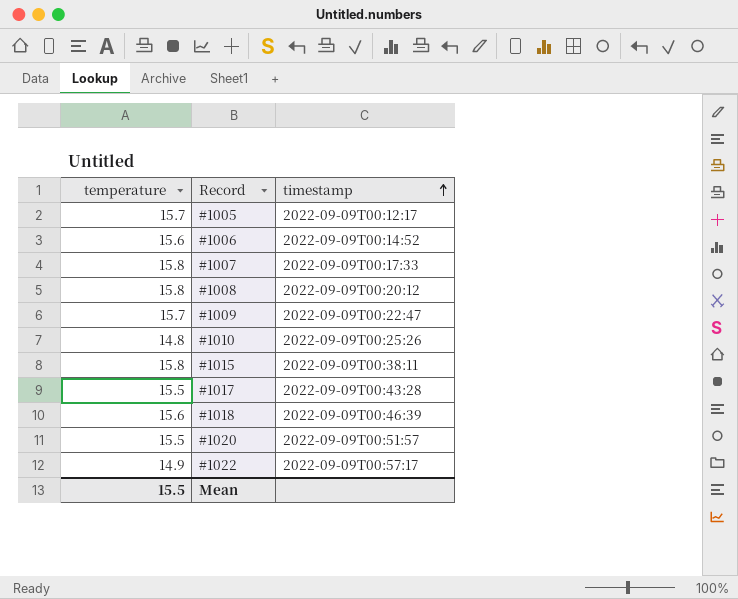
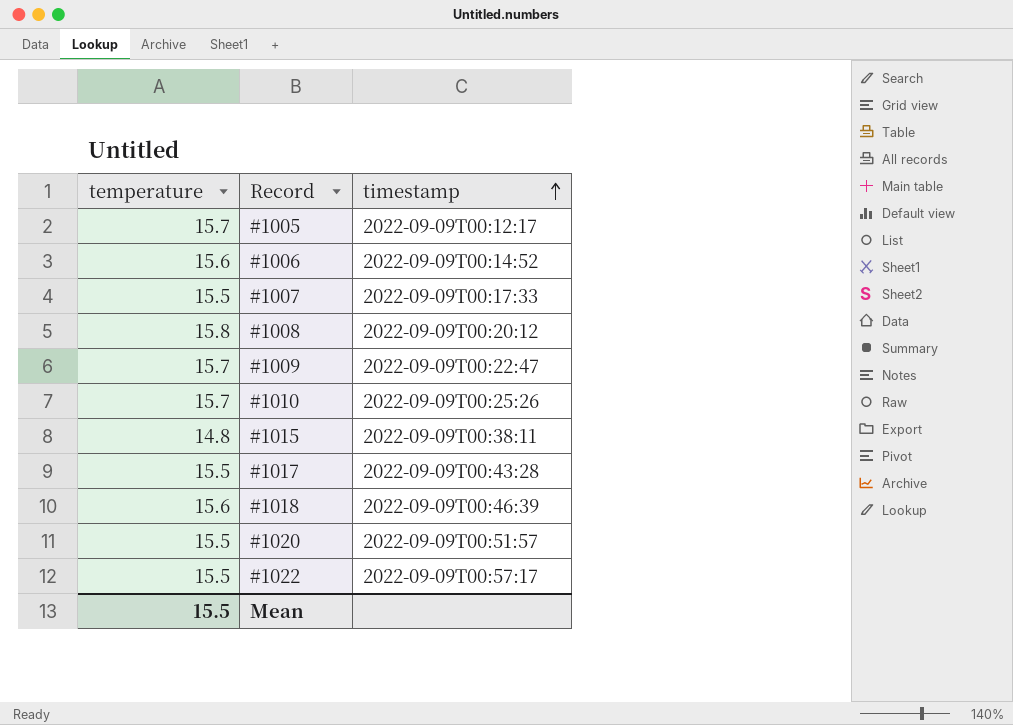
#1007 | temperature: 15.8 -> 15.5
#1010 | temperature: 14.8 -> 15.7
#1015 | temperature: 15.8 -> 14.8
#1022 | temperature: 14.9 -> 15.5

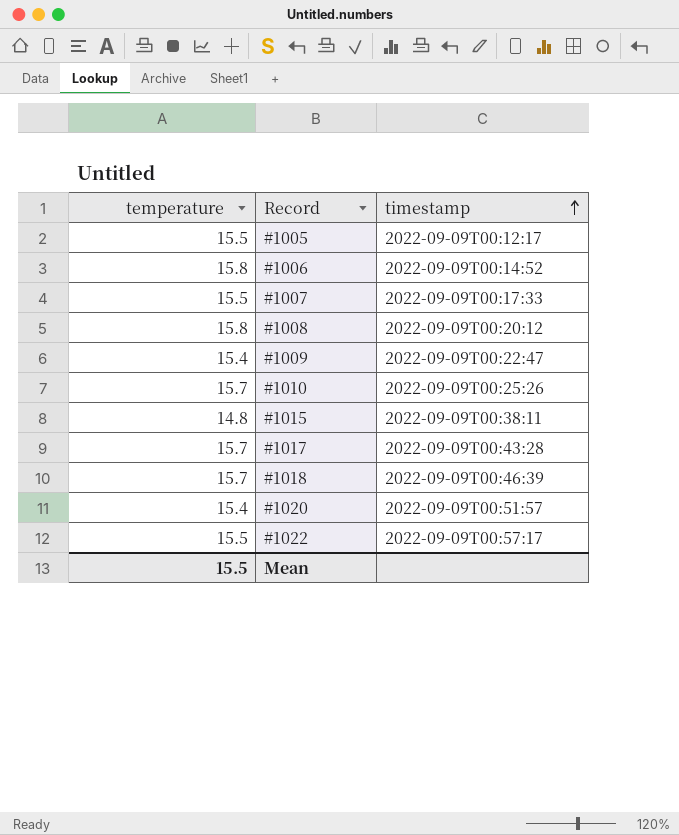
#1005 | temperature: 15.7 -> 15.5
#1006 | temperature: 15.6 -> 15.8
#1009 | temperature: 15.7 -> 15.4
#1017 | temperature: 15.5 -> 15.7
#1018 | temperature: 15.6 -> 15.7
#1020 | temperature: 15.5 -> 15.4

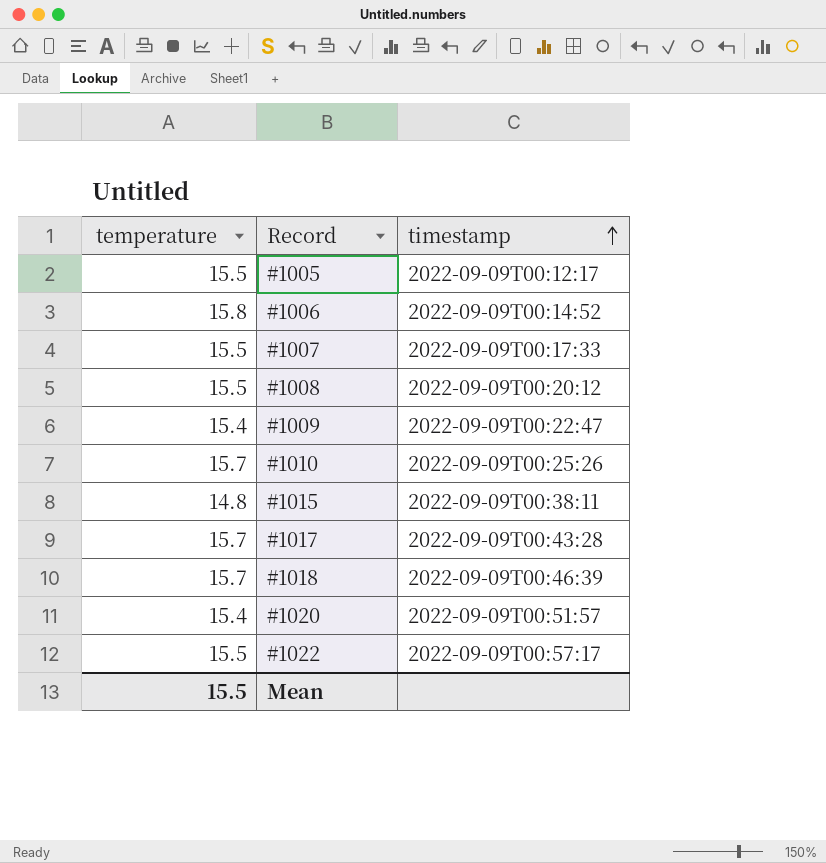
#1008 | temperature: 15.8 -> 15.5

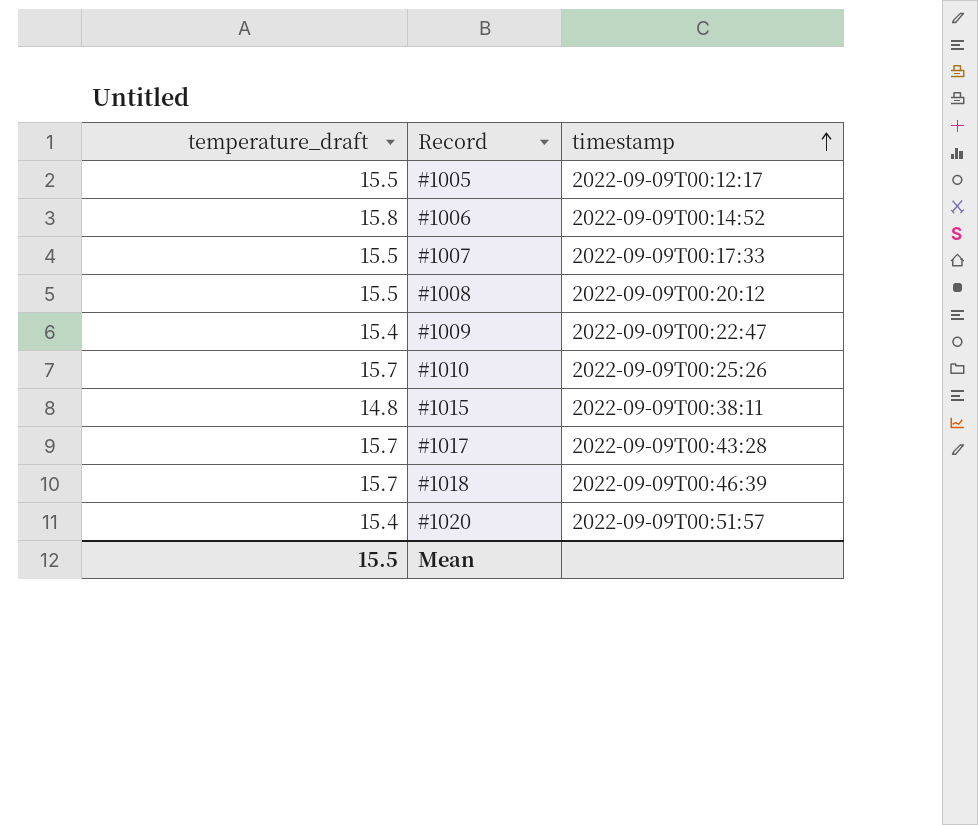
column name: temperature -> temperature_draft
row #1022: 15.5 | 2022-09-09T00:57:17 -> none

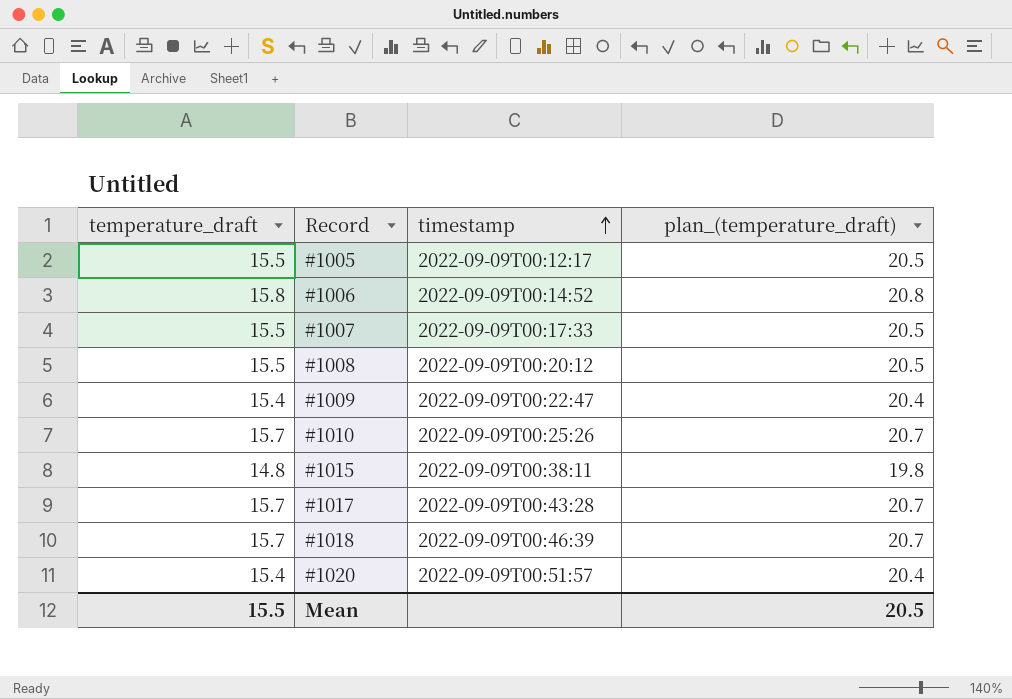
column plan_(temperature_draft) | formula: none -> [temperature_draft] + 5

